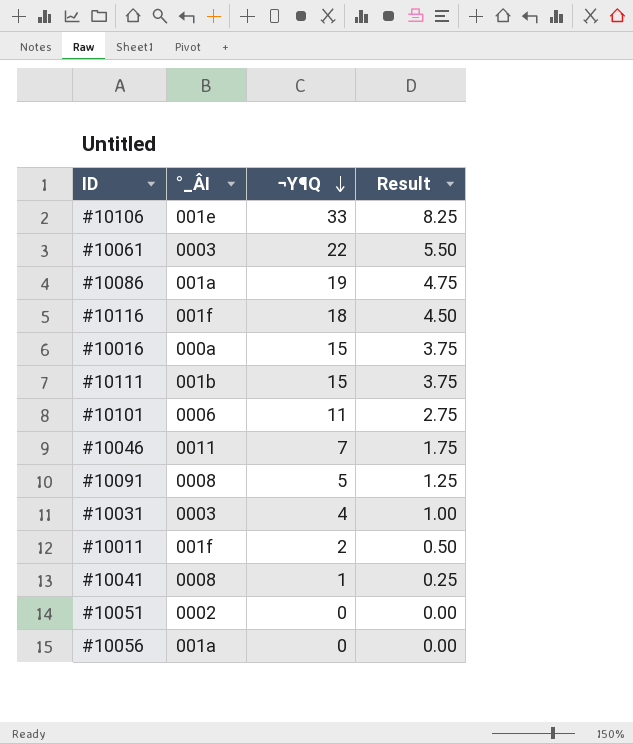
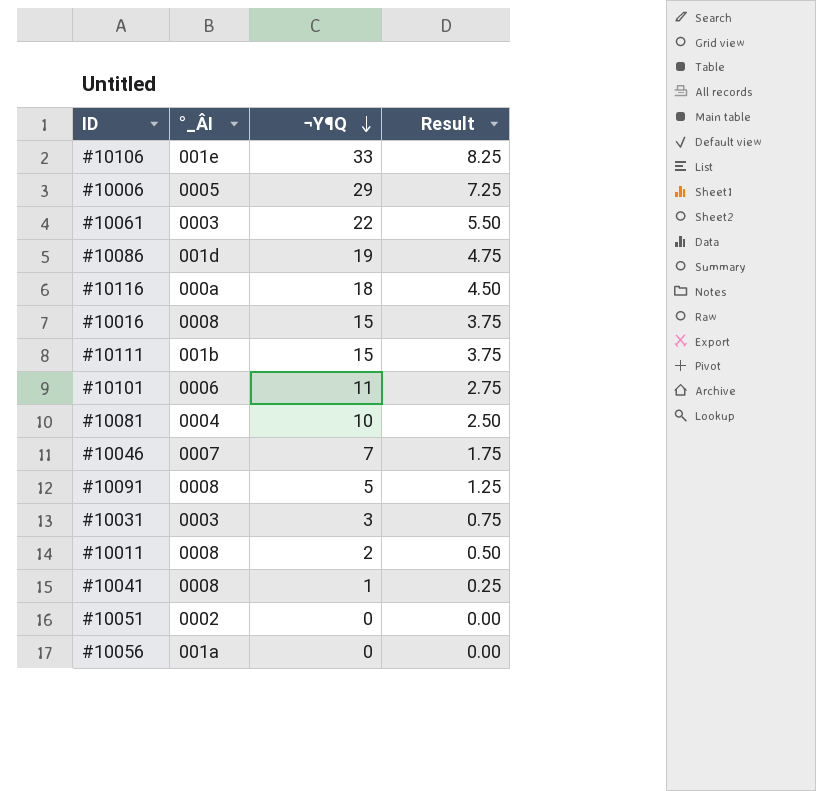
row #10006: none -> 0005 | 29 | 7.25
#10086 | °_ÂI: 001a -> 001d
#10116 | °_ÂI: 001f -> 000a
#10016 | °_ÂI: 000a -> 0008
row #10081: none -> 0004 | 10 | 2.50
#10046 | °_ÂI: 0011 -> 0007
#10031 | ¬Y¶Q: 4 -> 3
#10031 | Result: 1.00 -> 0.75
#10011 | °_ÂI: 001f -> 0008

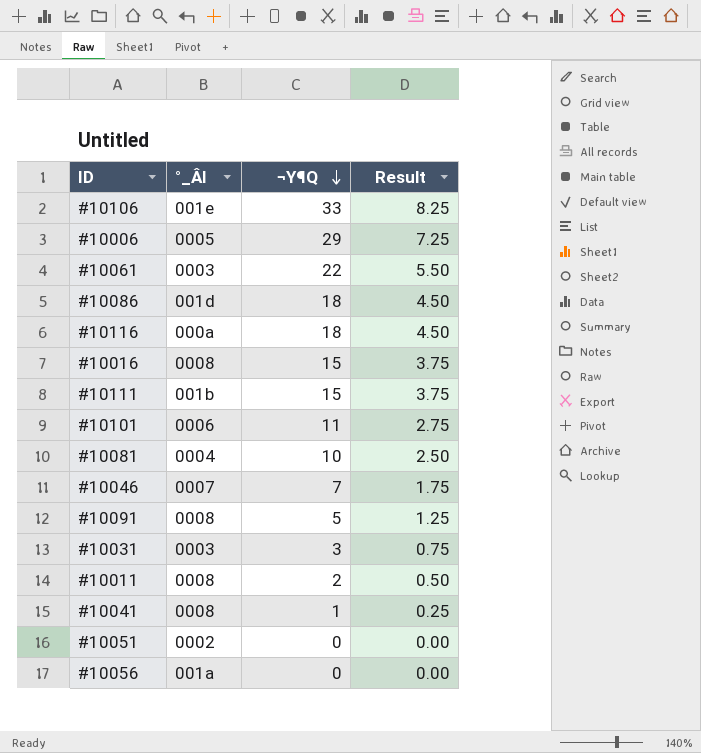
#10086 | ¬Y¶Q: 19 -> 18
#10086 | Result: 4.75 -> 4.50

